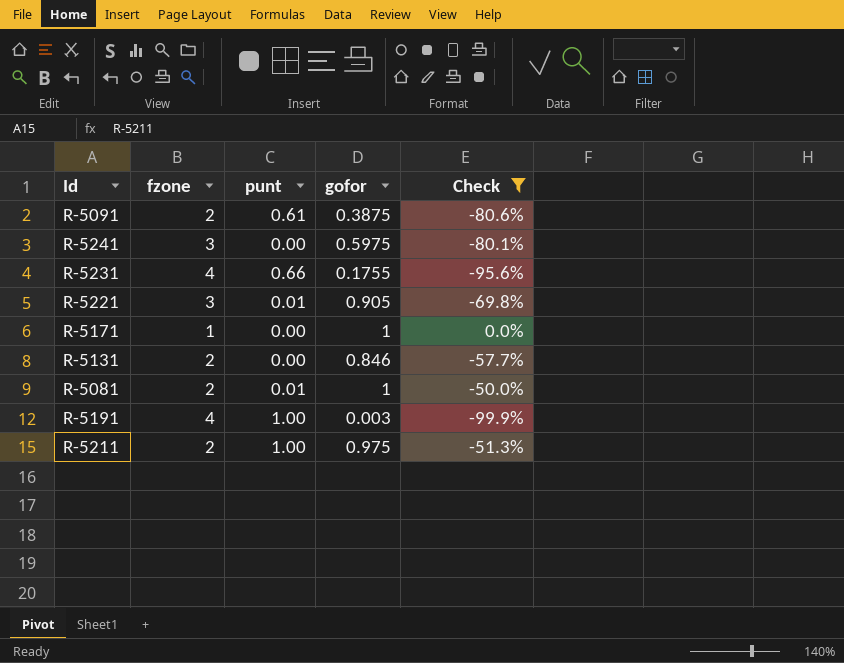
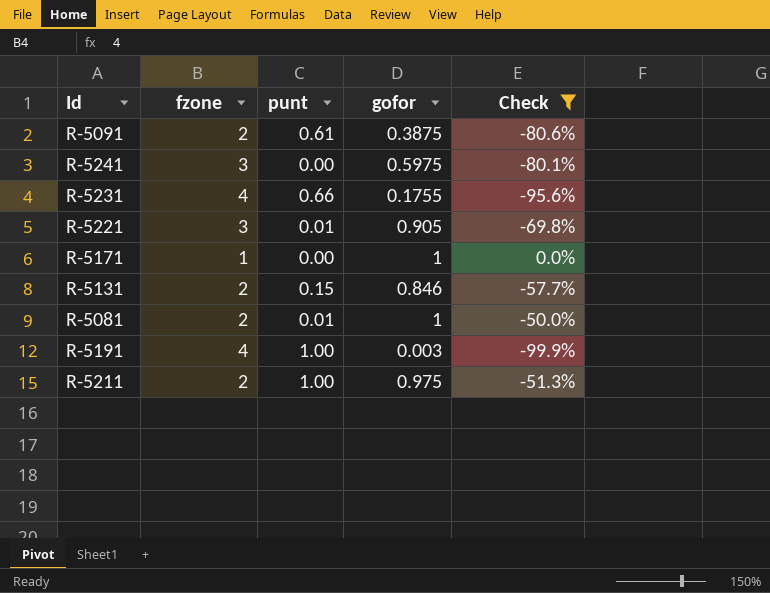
R-5131 | punt: 0.00 -> 0.15

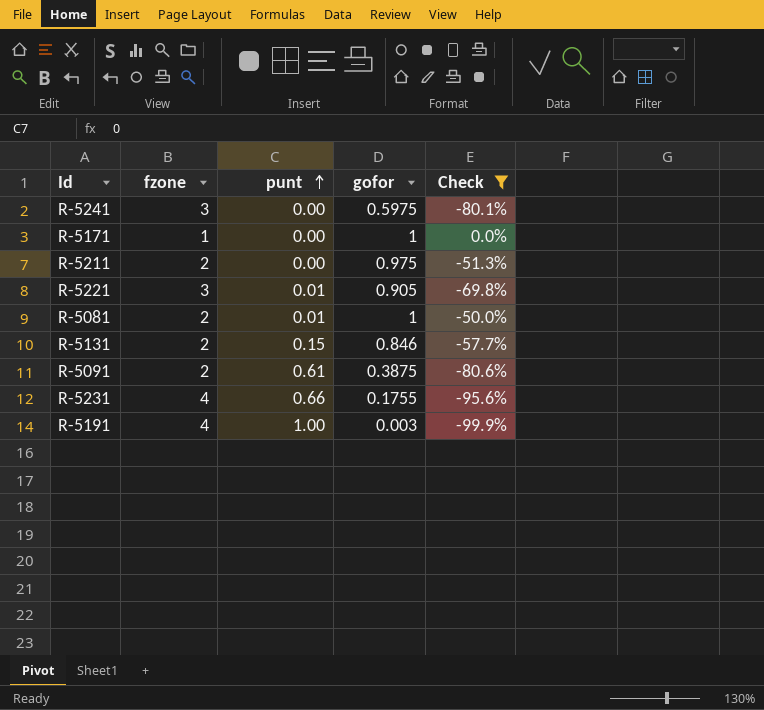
row order: none -> punt ascending
R-5211 | punt: 1.00 -> 0.00

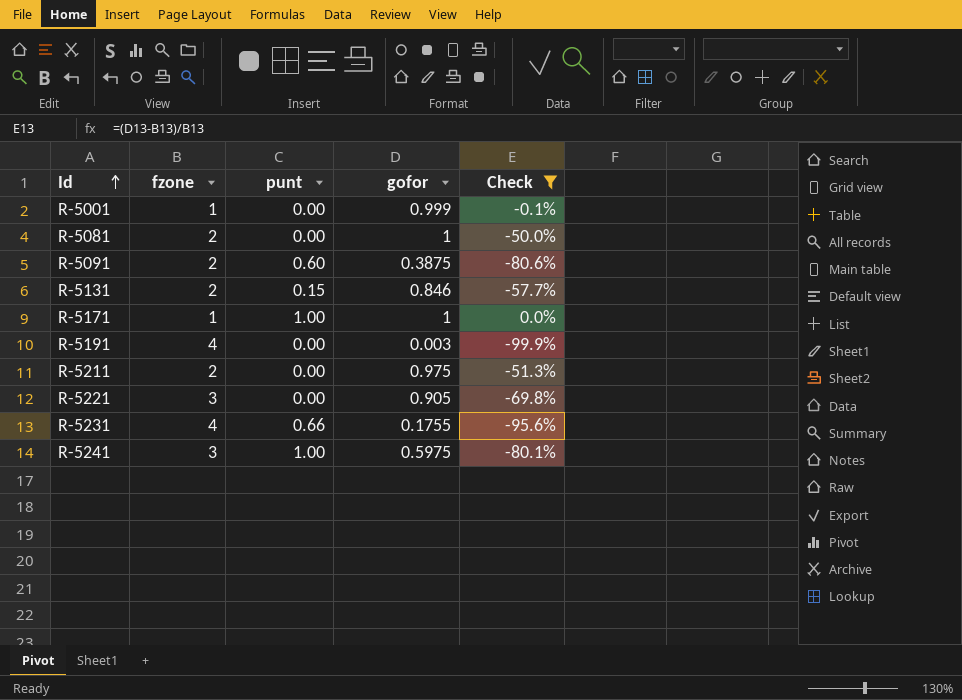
row order: punt ascending -> Id ascending
row R-5001: none -> 1 | 0.00 | 0.999 | -0.1%
R-5081 | punt: 0.01 -> 0.00
R-5091 | punt: 0.61 -> 0.60
R-5171 | punt: 0.00 -> 1.00
R-5191 | punt: 1.00 -> 0.00
R-5221 | punt: 0.01 -> 0.00
R-5241 | punt: 0.00 -> 1.00

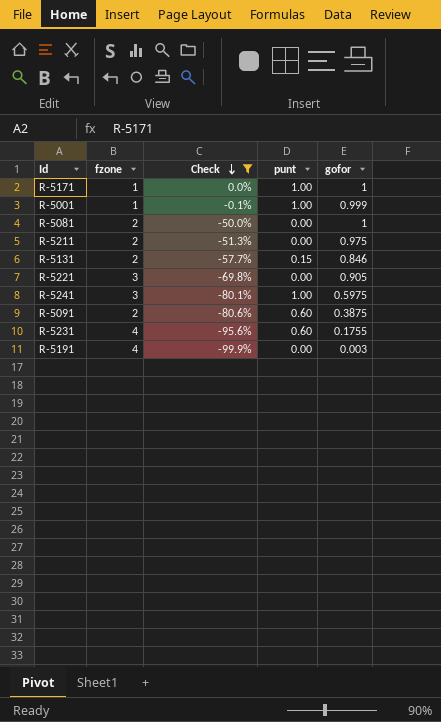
row order: Id ascending -> Check descending
column Check | position: 5 -> 3
R-5001 | punt: 0.00 -> 1.00
R-5231 | punt: 0.66 -> 0.60

